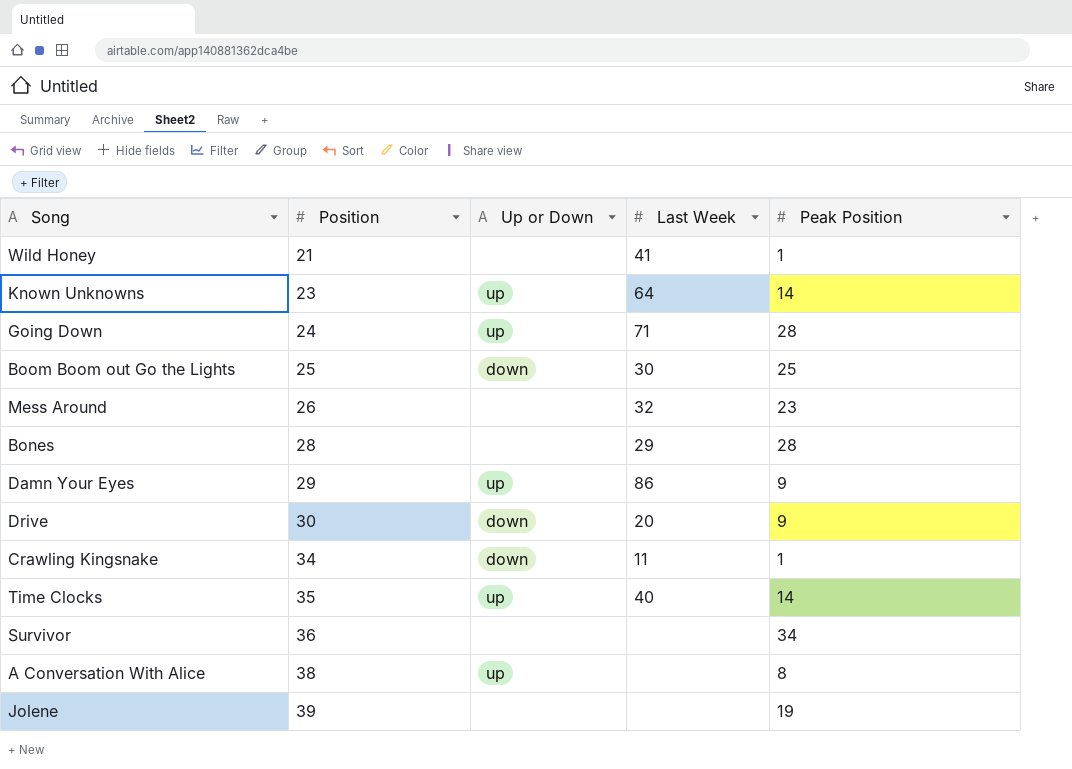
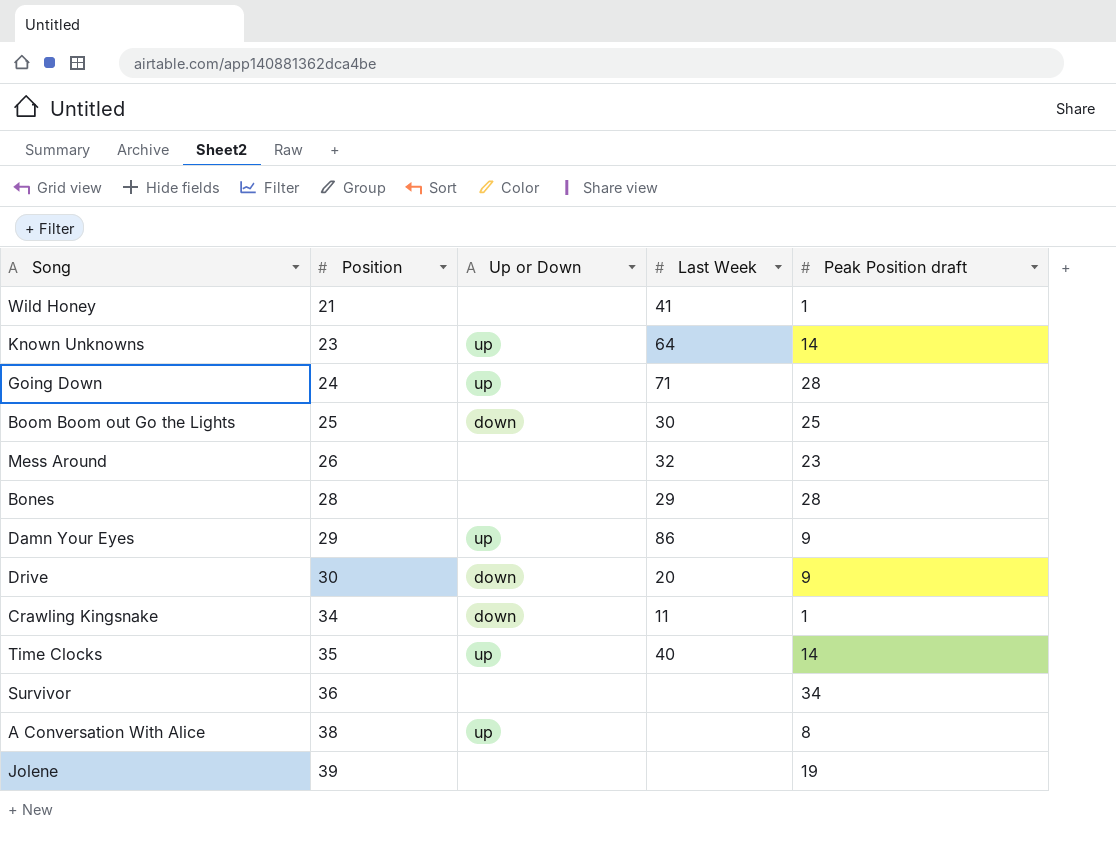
column name: Peak Position -> Peak Position draft

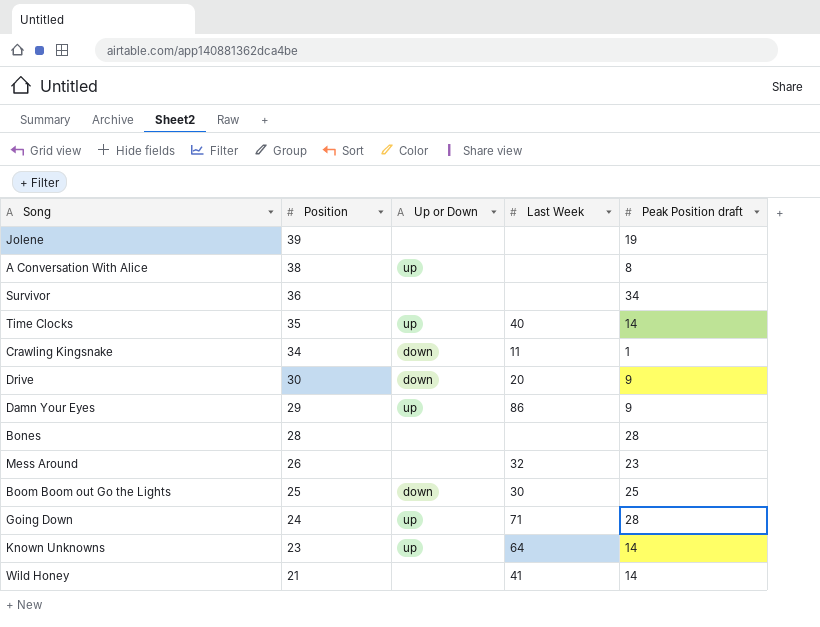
row order: Position ascending -> Position descending
Bones | Last Week: 29 -> none
Wild Honey | Peak Position draft: 1 -> 14

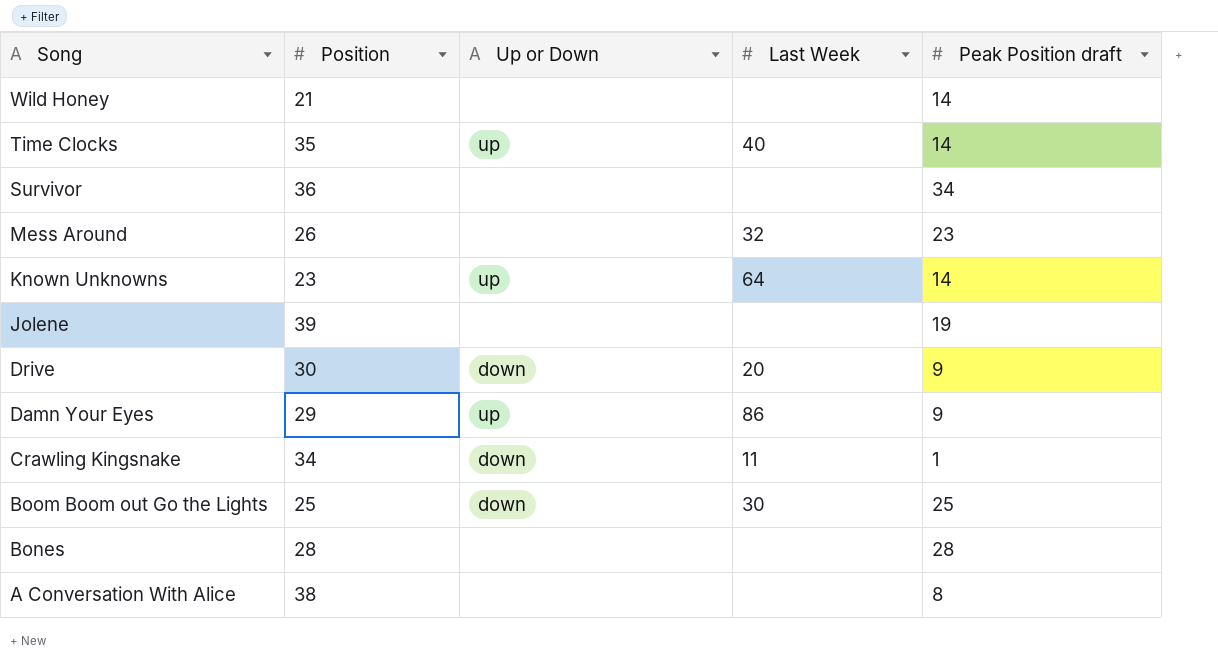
row order: Position descending -> Song descending
row Going Down: 24 | up | 71 | 28 -> none
Wild Honey | Last Week: 41 -> none
A Conversation With Alice | Up or Down: up -> none

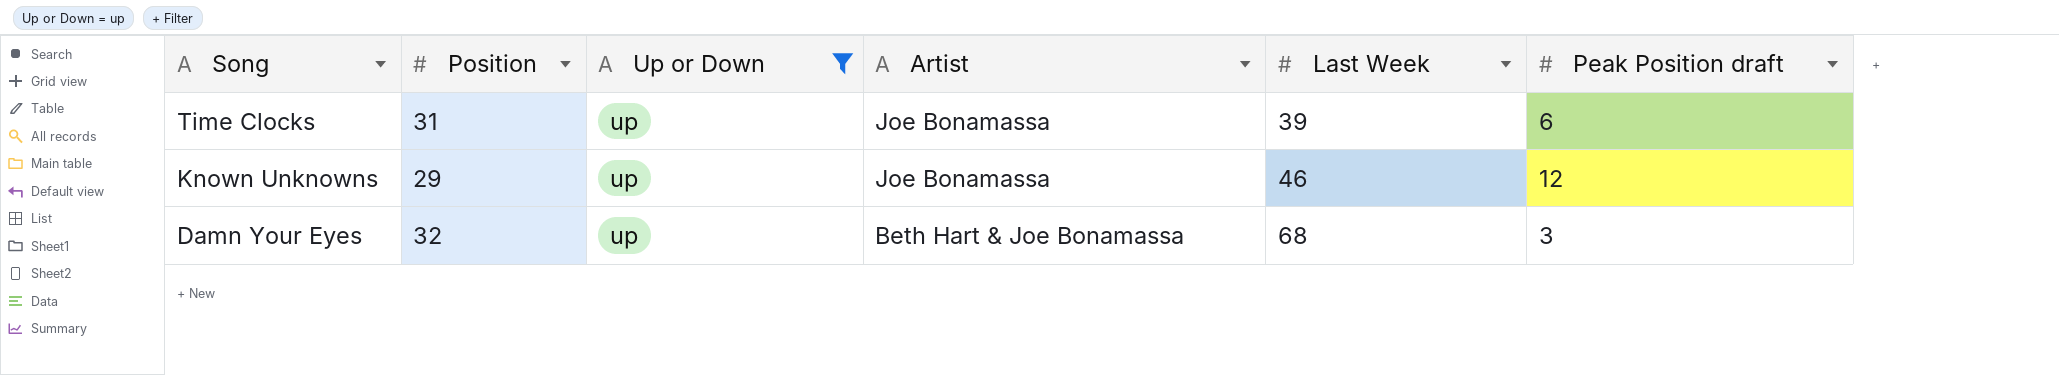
filter: none -> Up or Down = up
column Artist | position: none -> 4
Time Clocks | Position: 35 -> 31
Time Clocks | Last Week: 40 -> 39
Time Clocks | Peak Position draft: 14 -> 6
Known Unknowns | Position: 23 -> 29
Known Unknowns | Last Week: 64 -> 46
Known Unknowns | Peak Position draft: 14 -> 12
Damn Your Eyes | Position: 29 -> 32
Damn Your Eyes | Last Week: 86 -> 68
Damn Your Eyes | Peak Position draft: 9 -> 3

